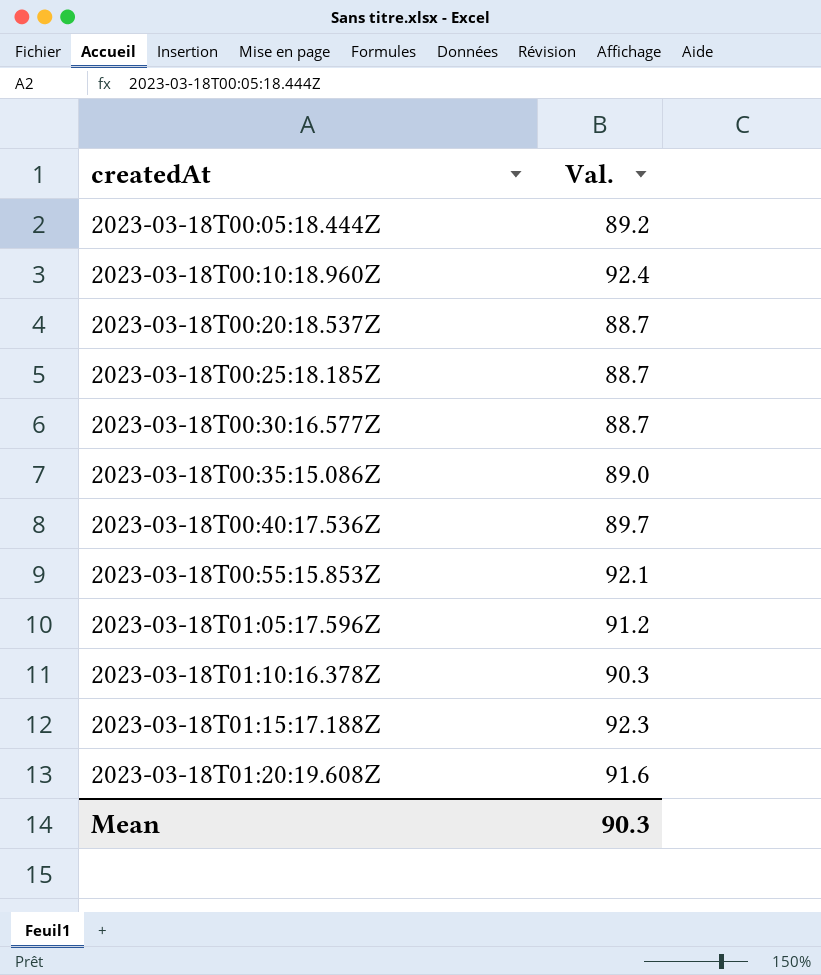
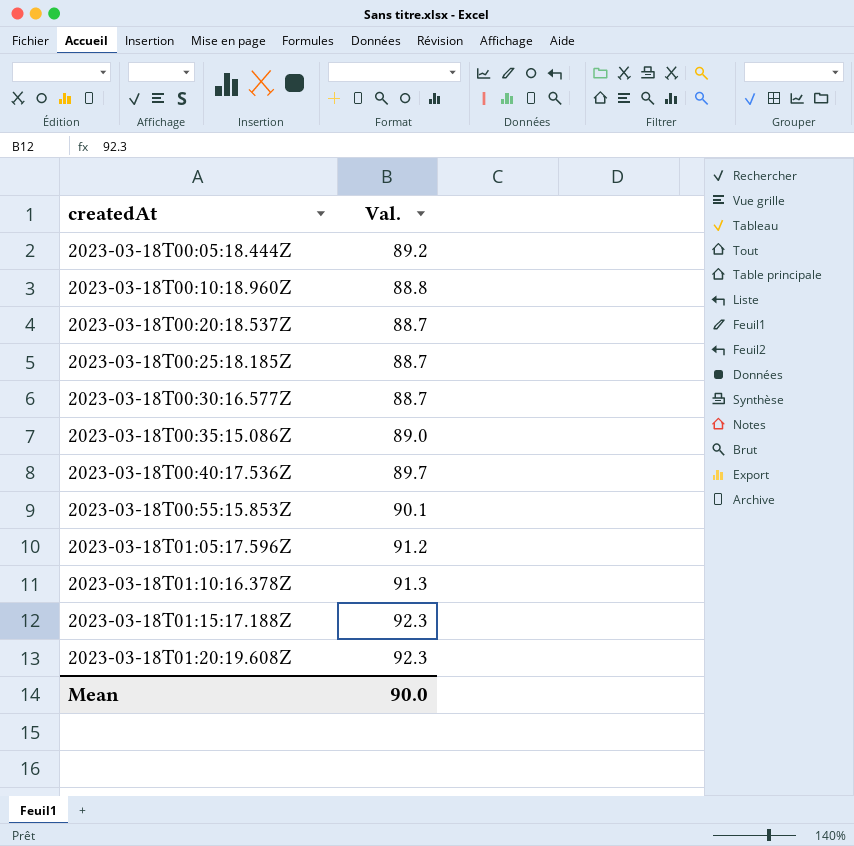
2023-03-18T00:10:18.960Z | Val.: 92.4 -> 88.8
2023-03-18T00:55:15.853Z | Val.: 92.1 -> 90.1
2023-03-18T01:10:16.378Z | Val.: 90.3 -> 91.3
2023-03-18T01:20:19.608Z | Val.: 91.6 -> 92.3
Mean | Val.: 90.3 -> 90.0

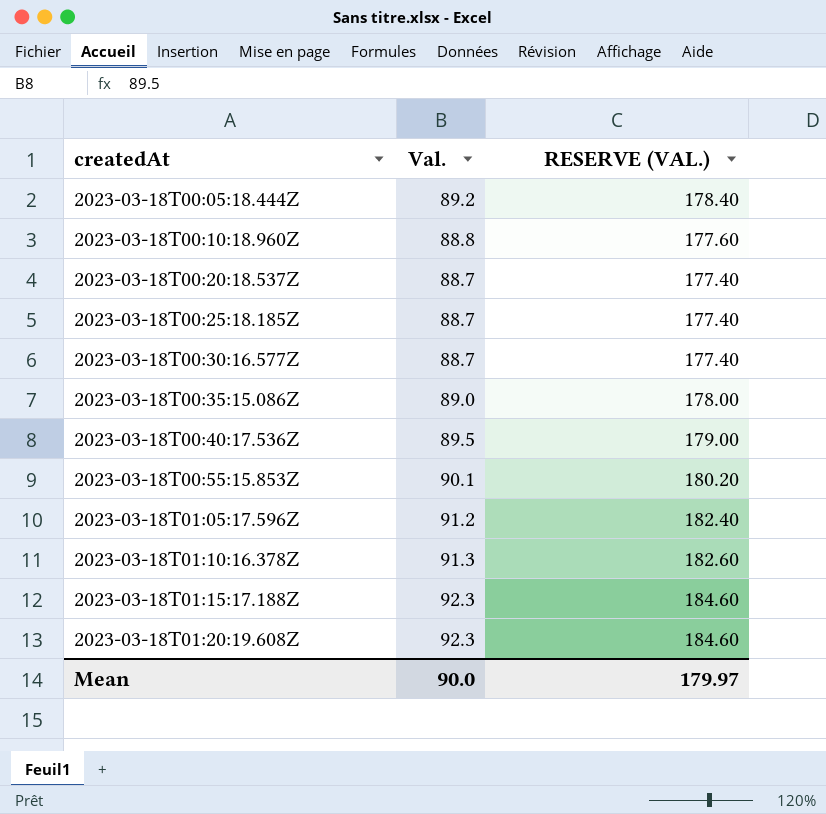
column RESERVE (VAL.) | formula: none -> [Val.] * 2
2023-03-18T00:40:17.536Z | Val.: 89.7 -> 89.5

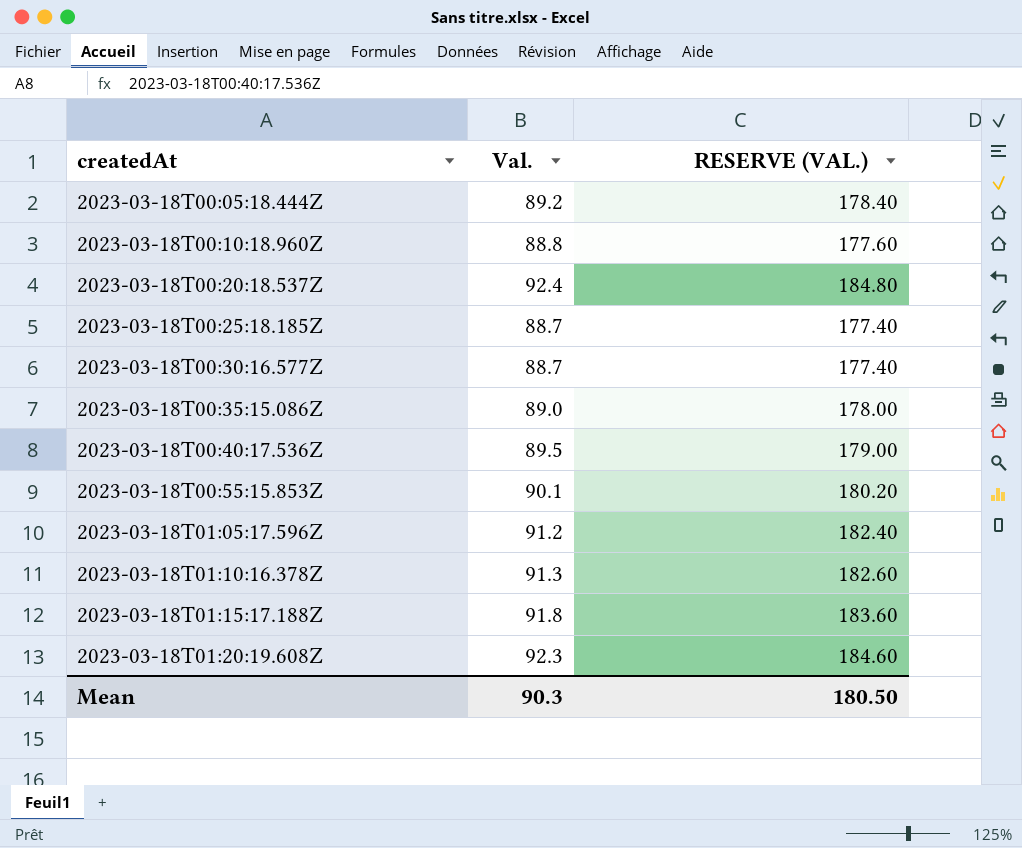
2023-03-18T00:20:18.537Z | Val.: 88.7 -> 92.4
2023-03-18T00:20:18.537Z | RESERVE (VAL.): 177.40 -> 184.80
2023-03-18T01:15:17.188Z | Val.: 92.3 -> 91.8
2023-03-18T01:15:17.188Z | RESERVE (VAL.): 184.60 -> 183.60
Mean | Val.: 90.0 -> 90.3
Mean | RESERVE (VAL.): 179.97 -> 180.50

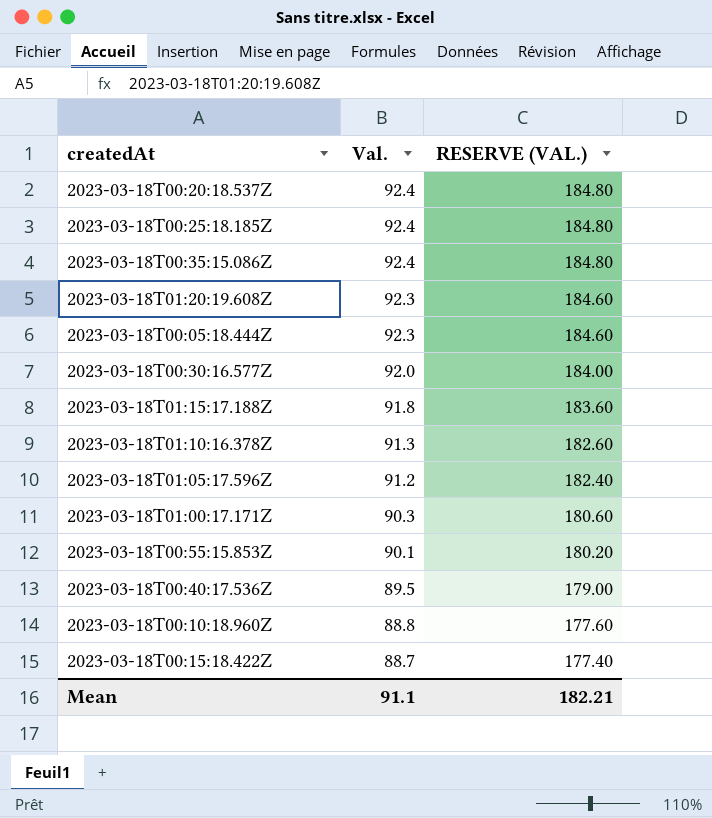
row order: createdAt ascending -> Val. descending
2023-03-18T00:25:18.185Z | Val.: 88.7 -> 92.4
2023-03-18T00:25:18.185Z | RESERVE (VAL.): 177.40 -> 184.80
2023-03-18T00:35:15.086Z | Val.: 89.0 -> 92.4
2023-03-18T00:35:15.086Z | RESERVE (VAL.): 178.00 -> 184.80
2023-03-18T00:05:18.444Z | Val.: 89.2 -> 92.3
2023-03-18T00:05:18.444Z | RESERVE (VAL.): 178.40 -> 184.60
2023-03-18T00:30:16.577Z | Val.: 88.7 -> 92.0
2023-03-18T00:30:16.577Z | RESERVE (VAL.): 177.40 -> 184.00
row 2023-03-18T01:00:17.171Z: none -> 90.3 | 180.60
row 2023-03-18T00:15:18.422Z: none -> 88.7 | 177.40
Mean | Val.: 90.3 -> 91.1
Mean | RESERVE (VAL.): 180.50 -> 182.21

